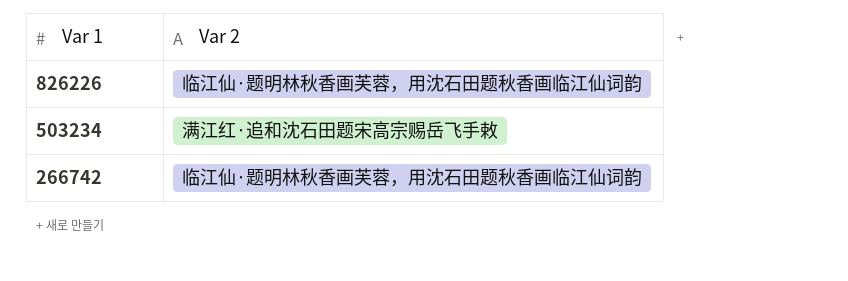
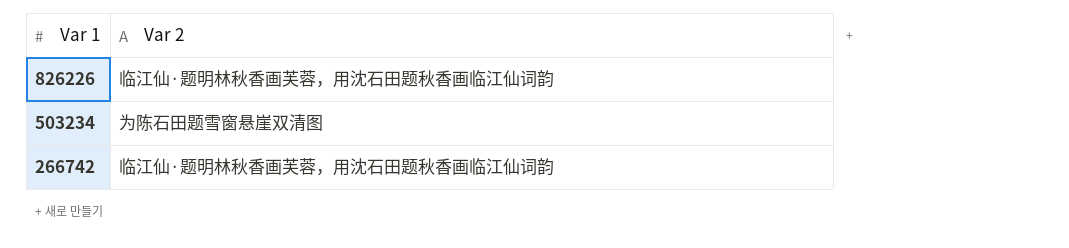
503234 | Var 2: 满江红·追和沈石田题宋高宗赐岳飞手敕 -> 为陈石田题雪窗悬崖双清图

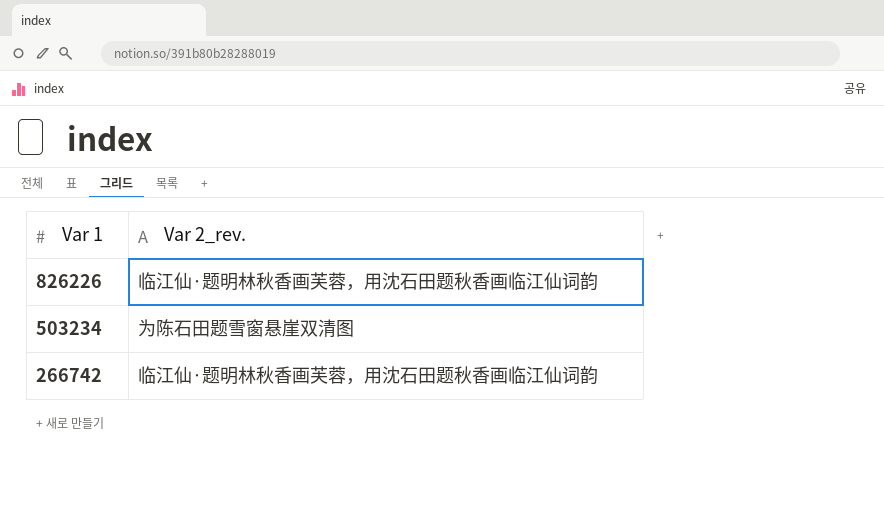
column name: Var 2 -> Var 2_rev.

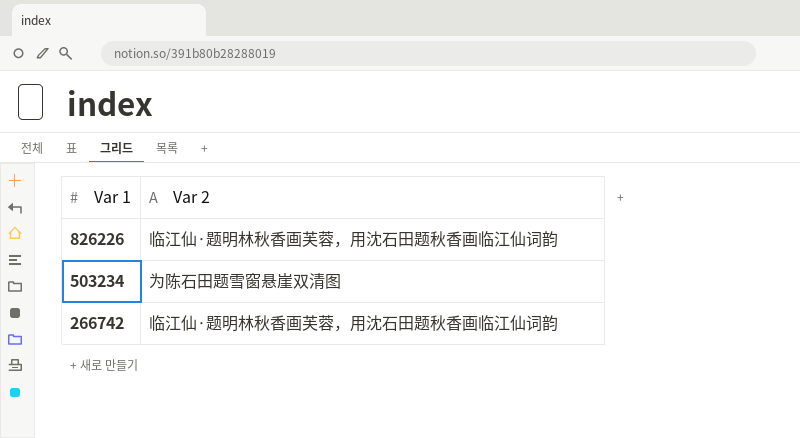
column name: Var 2_rev. -> Var 2

